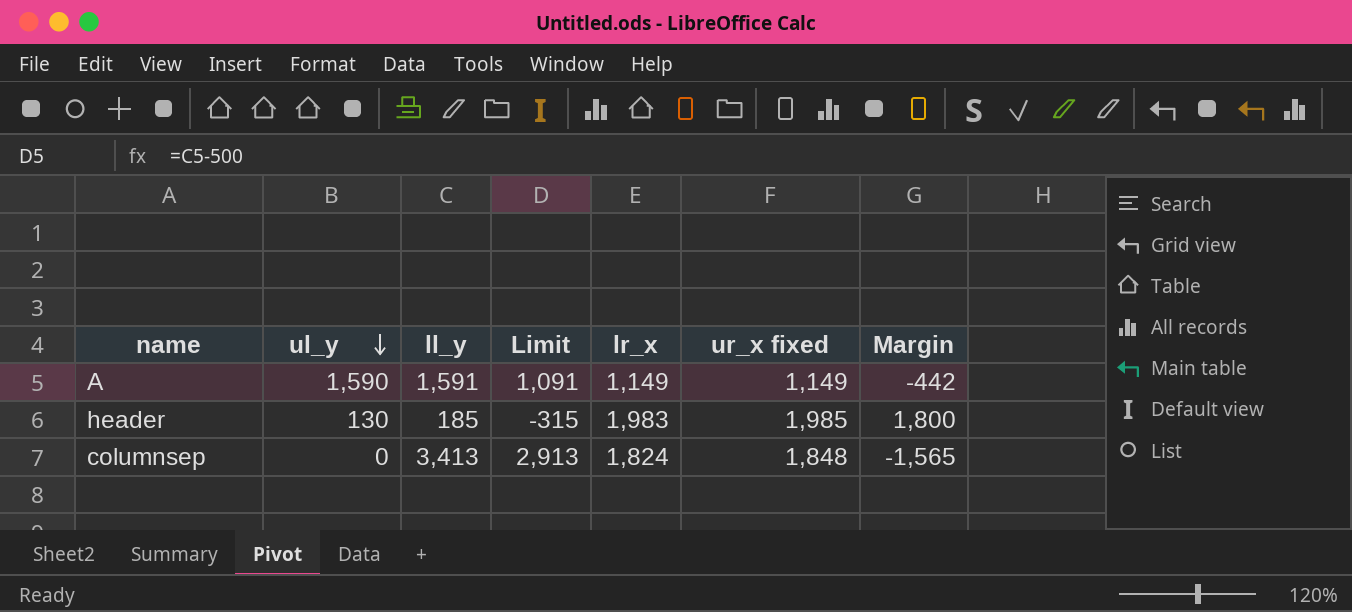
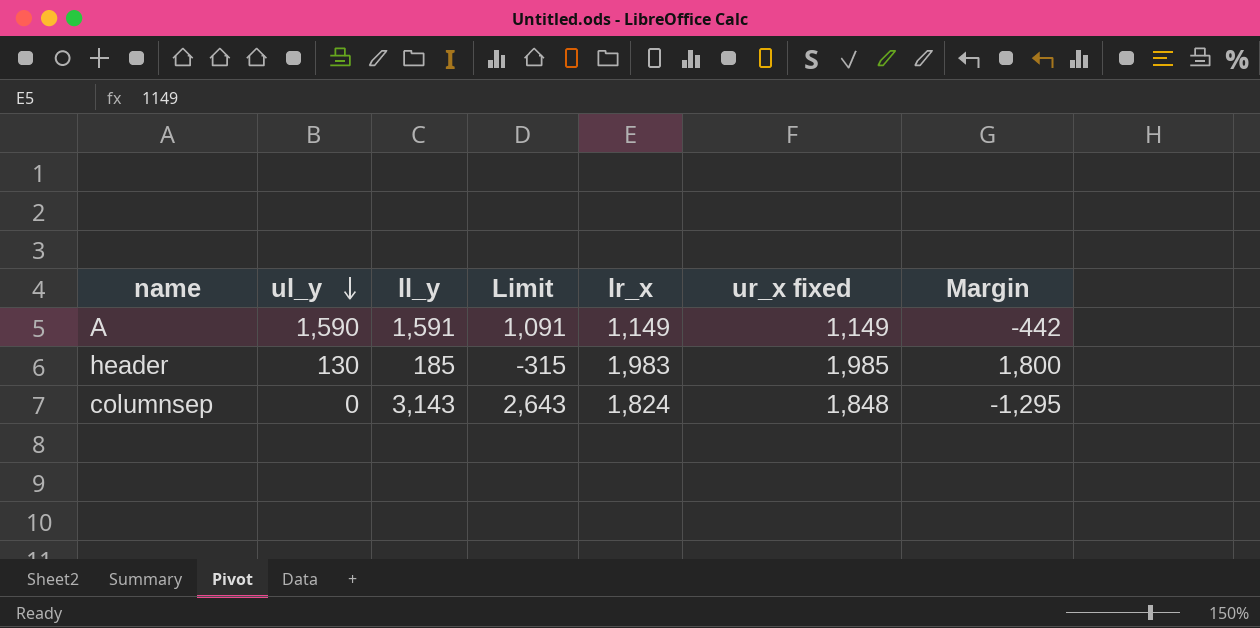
columnsep | ll_y: 3,413 -> 3,143
columnsep | Limit: 2,913 -> 2,643
columnsep | Margin: -1,565 -> -1,295

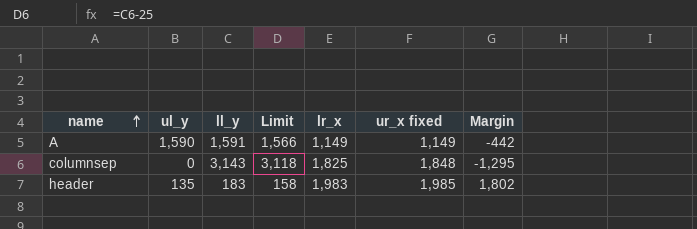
row order: ul_y descending -> name ascending
column Limit | formula: [ll_y] - 500 -> [ll_y] - 25
columnsep | lr_x: 1,824 -> 1,825
header | ul_y: 130 -> 135
header | ll_y: 185 -> 183
header | Margin: 1,800 -> 1,802

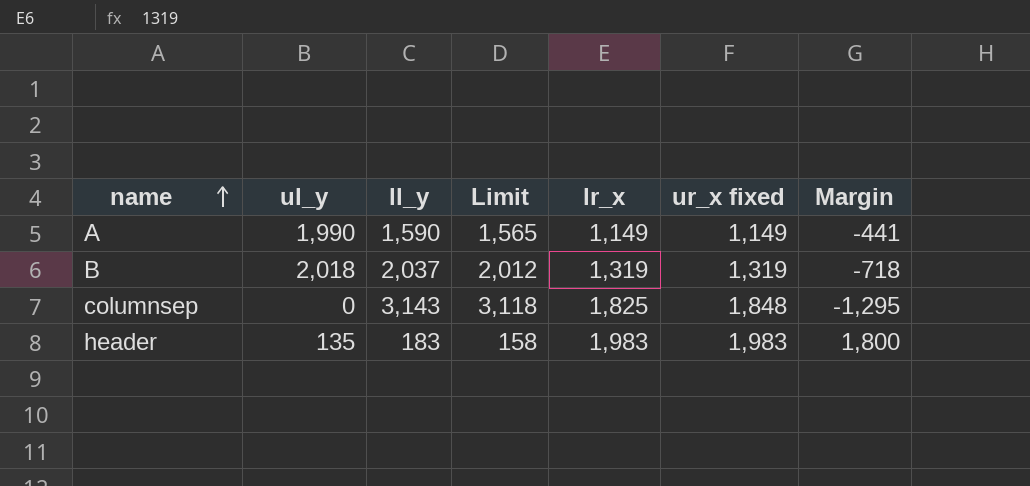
A | ul_y: 1,590 -> 1,990
A | ll_y: 1,591 -> 1,590
A | Limit: 1,566 -> 1,565
A | Margin: -442 -> -441
row B: none -> 2,018 | 2,037 | 2,012 | 1,319 | 1,319 | -718
header | ur_x fixed: 1,985 -> 1,983
header | Margin: 1,802 -> 1,800

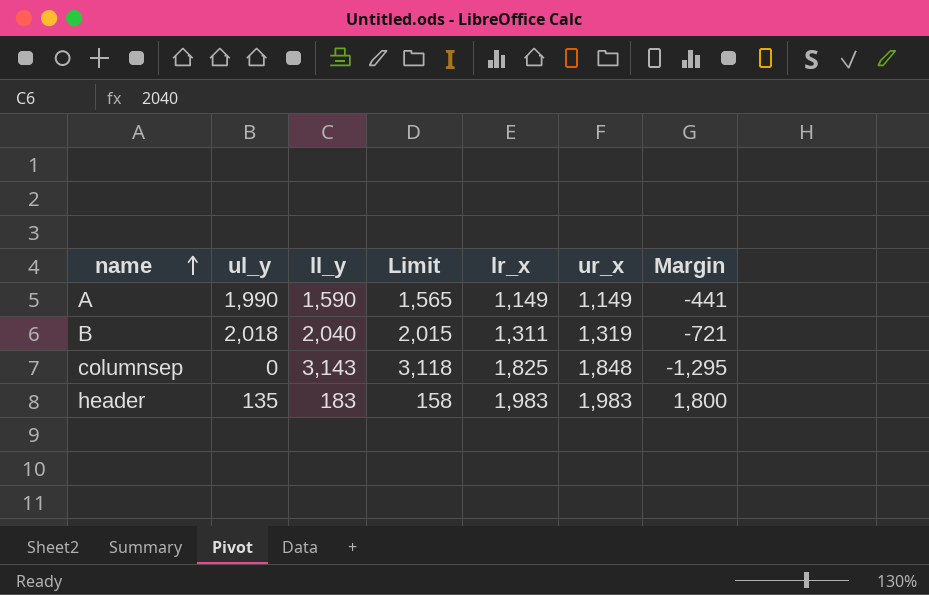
column name: ur_x fixed -> ur_x
B | ll_y: 2,037 -> 2,040
B | Limit: 2,012 -> 2,015
B | lr_x: 1,319 -> 1,311
B | Margin: -718 -> -721

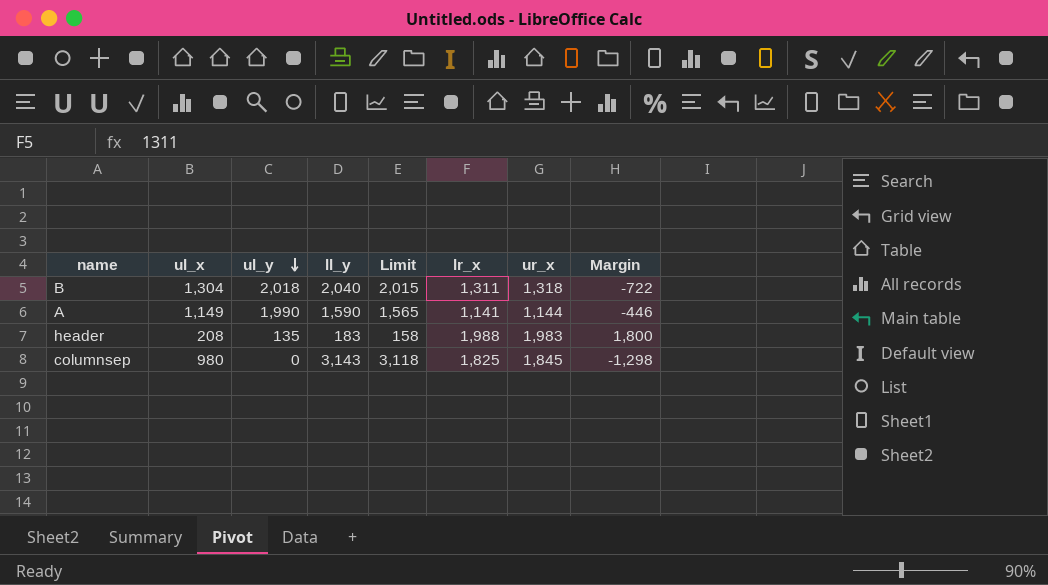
row order: name ascending -> ul_y descending
column ul_x | position: none -> 2
B | ur_x: 1,319 -> 1,318
B | Margin: -721 -> -722
A | lr_x: 1,149 -> 1,141
A | ur_x: 1,149 -> 1,144
A | Margin: -441 -> -446
header | lr_x: 1,983 -> 1,988
columnsep | ur_x: 1,848 -> 1,845
columnsep | Margin: -1,295 -> -1,298

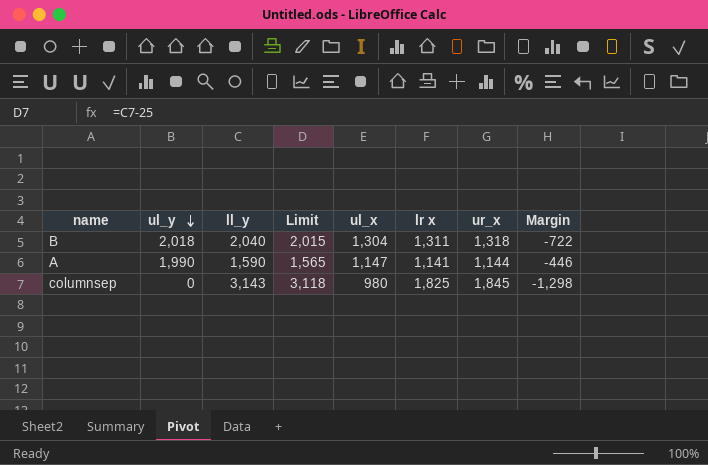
column ul_x | position: 2 -> 5
column name: lr_x -> lr x
row header: 208 | 135 | 183 | 158 | 1,988 | 1,983 | 1,800 -> none
A | ul_x: 1,149 -> 1,147

